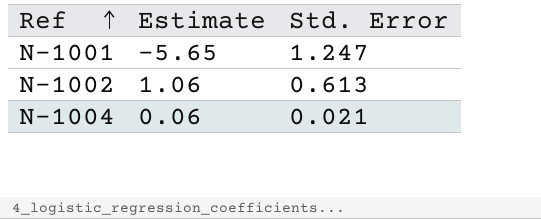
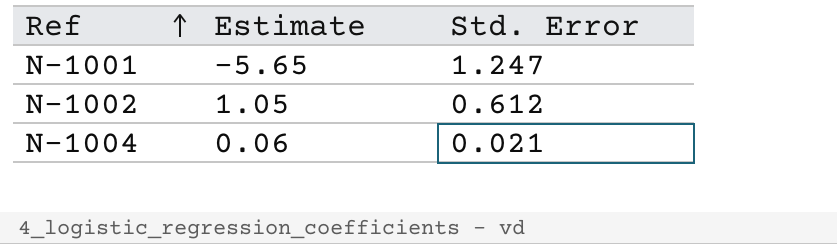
N-1002 | Estimate: 1.06 -> 1.05
N-1002 | Std. Error: 0.613 -> 0.612

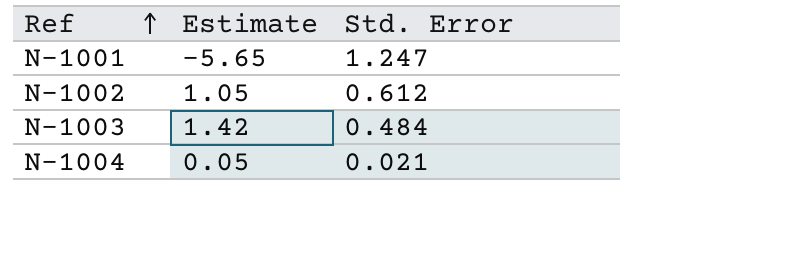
row N-1003: none -> 1.42 | 0.484
N-1004 | Estimate: 0.06 -> 0.05

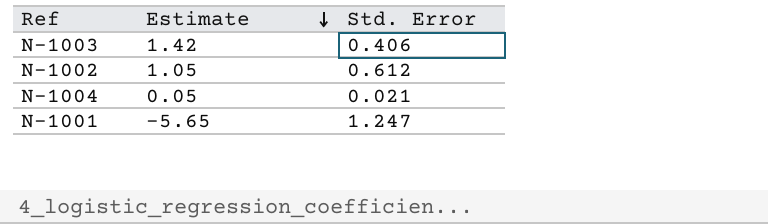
row order: Ref ascending -> Estimate descending
N-1003 | Std. Error: 0.484 -> 0.406

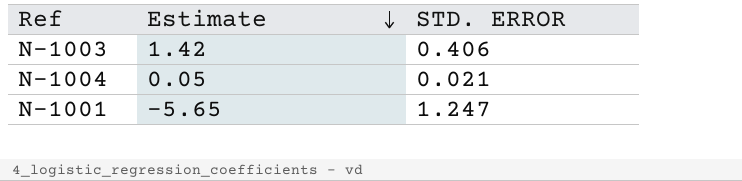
column name: Std. Error -> STD. ERROR
row N-1002: 1.05 | 0.612 -> none

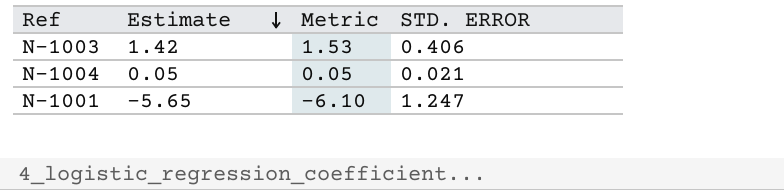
column Metric | formula: none -> [Estimate] * 1.08

